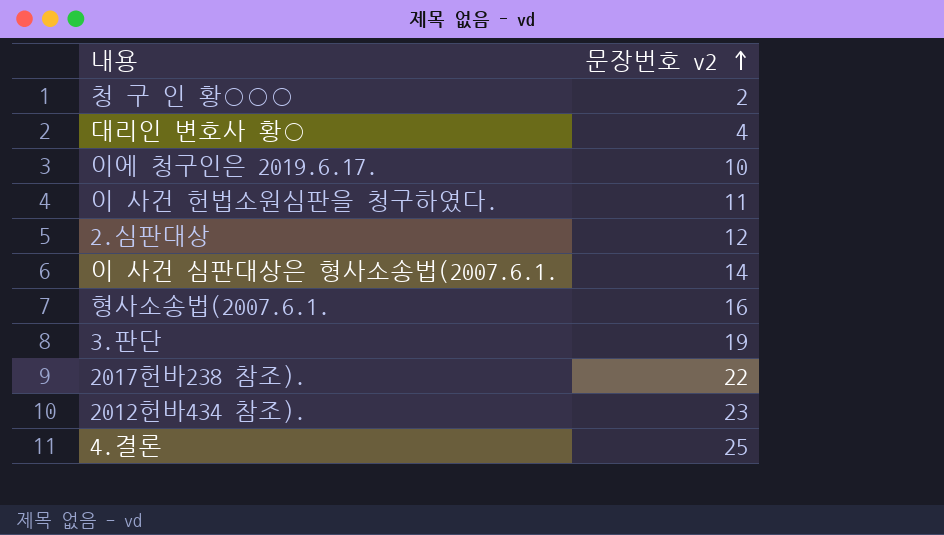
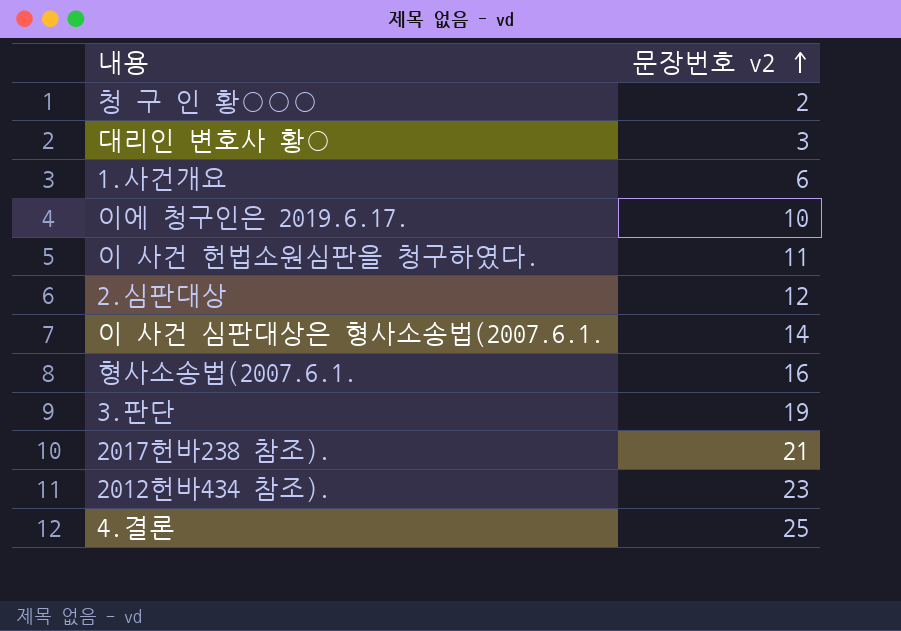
대리인 변호사 황○ | 문장번호 v2: 4 -> 3
row 1.사건개요: none -> 6
2017헌바238 참조). | 문장번호 v2: 22 -> 21

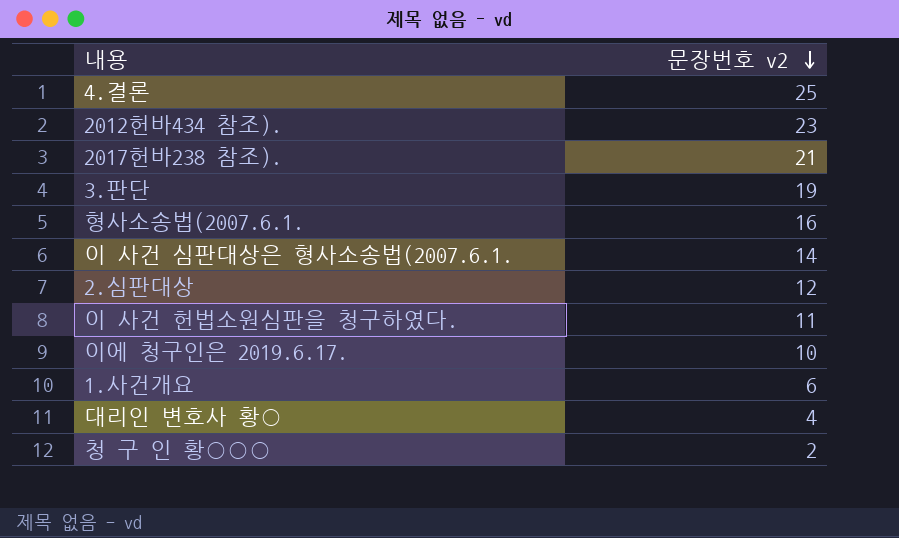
row order: 문장번호 v2 ascending -> 문장번호 v2 descending
대리인 변호사 황○ | 문장번호 v2: 3 -> 4

